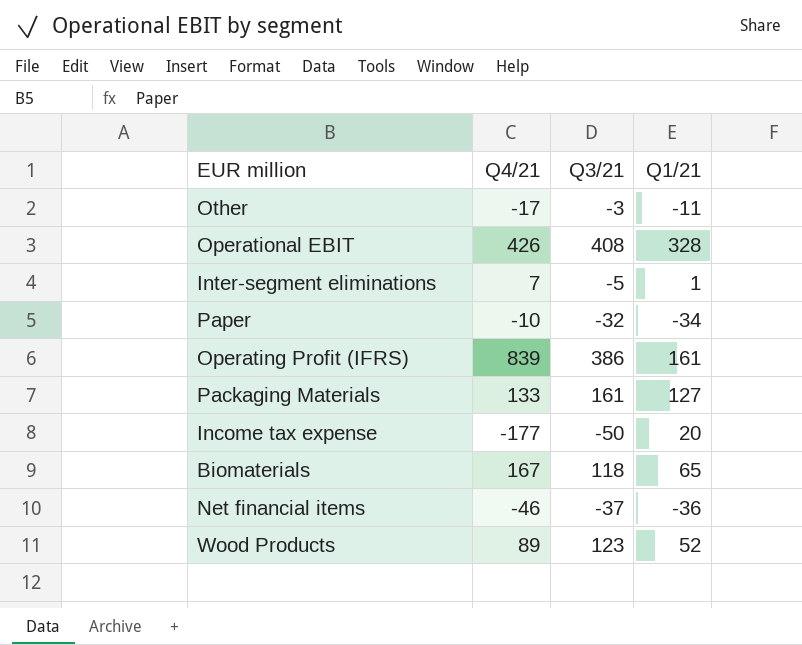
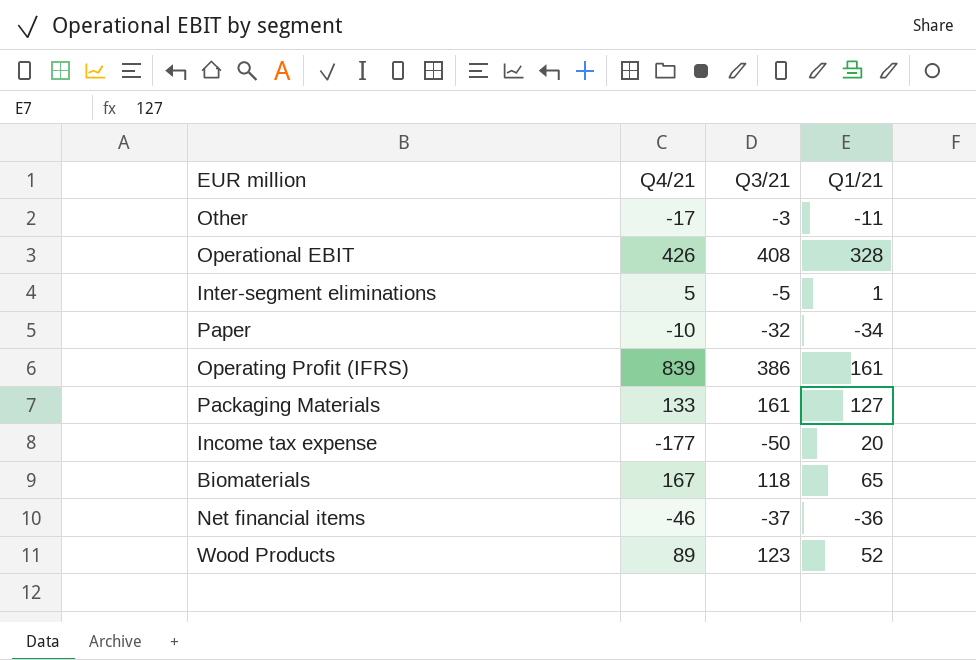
Inter-segment eliminations | Q4/21: 7 -> 5

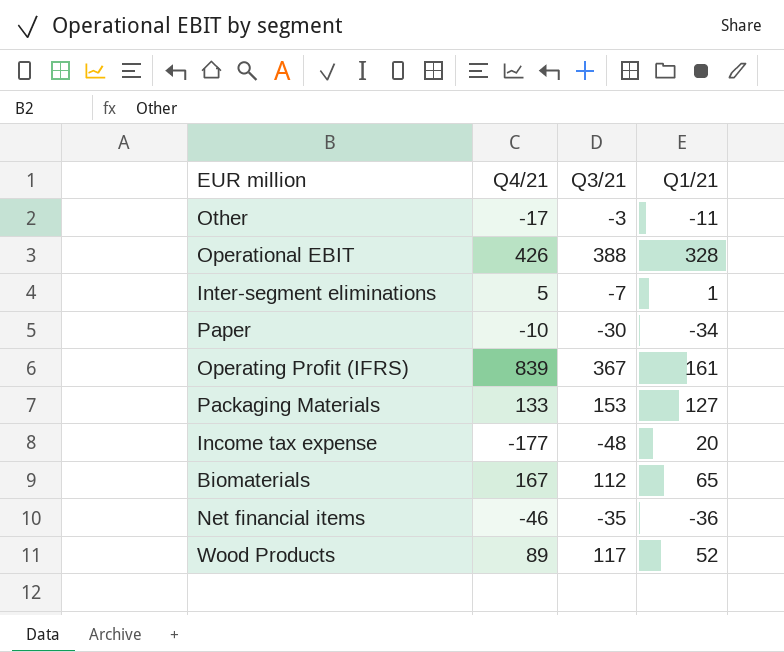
Operational EBIT | Q3/21: 408 -> 388
Inter-segment eliminations | Q3/21: -5 -> -7
Paper | Q3/21: -32 -> -30
Operating Profit (IFRS) | Q3/21: 386 -> 367
Packaging Materials | Q3/21: 161 -> 153
Income tax expense | Q3/21: -50 -> -48
Biomaterials | Q3/21: 118 -> 112
Net financial items | Q3/21: -37 -> -35
Wood Products | Q3/21: 123 -> 117

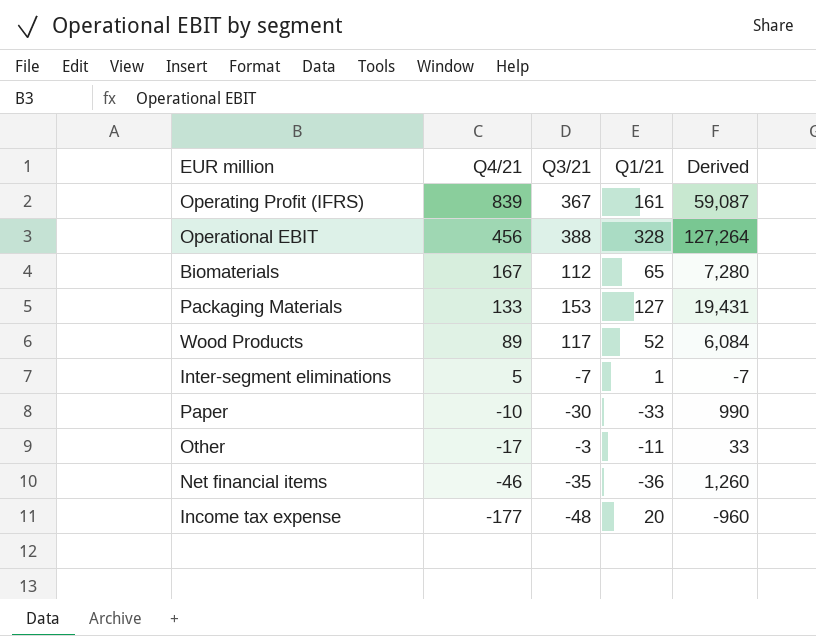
row order: none -> Q4/21 descending
column Derived | formula: none -> [Q3/21] * [Q1/21]
Operational EBIT | Q4/21: 426 -> 456
Paper | Q1/21: -34 -> -33

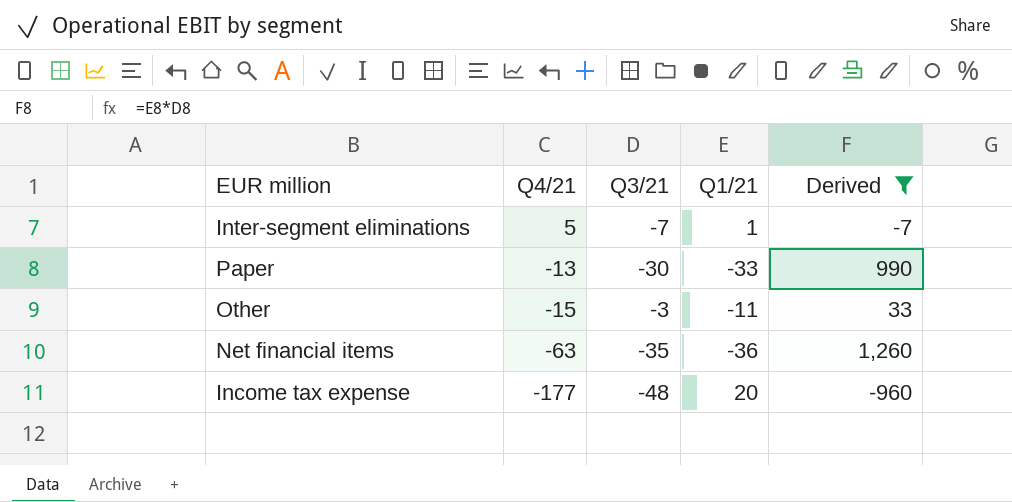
filter: none -> Derived <= 1,260
Paper | Q4/21: -10 -> -13
Other | Q4/21: -17 -> -15
Net financial items | Q4/21: -46 -> -63

